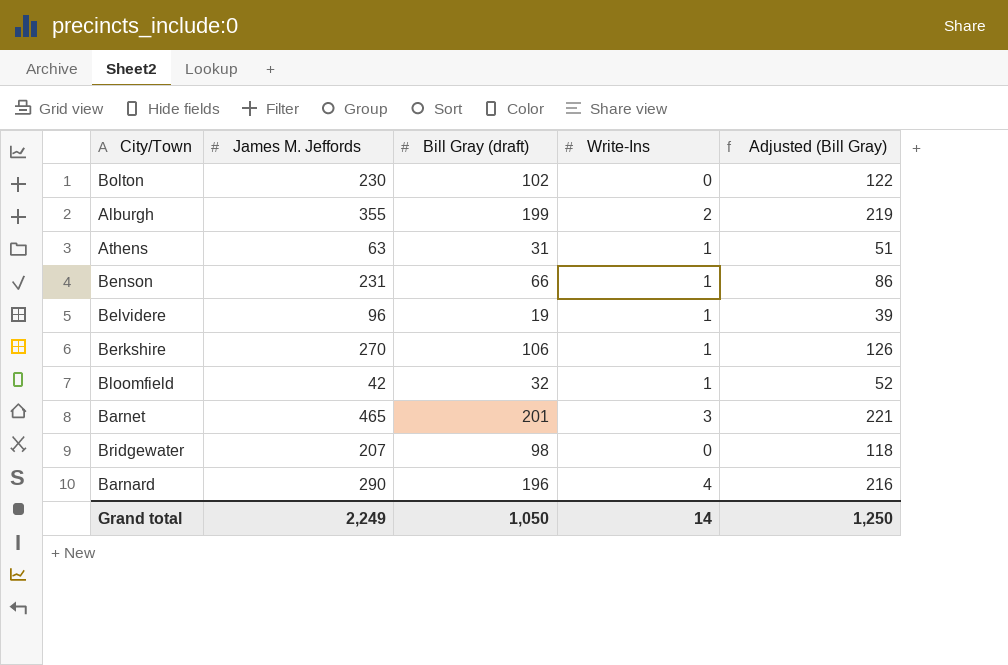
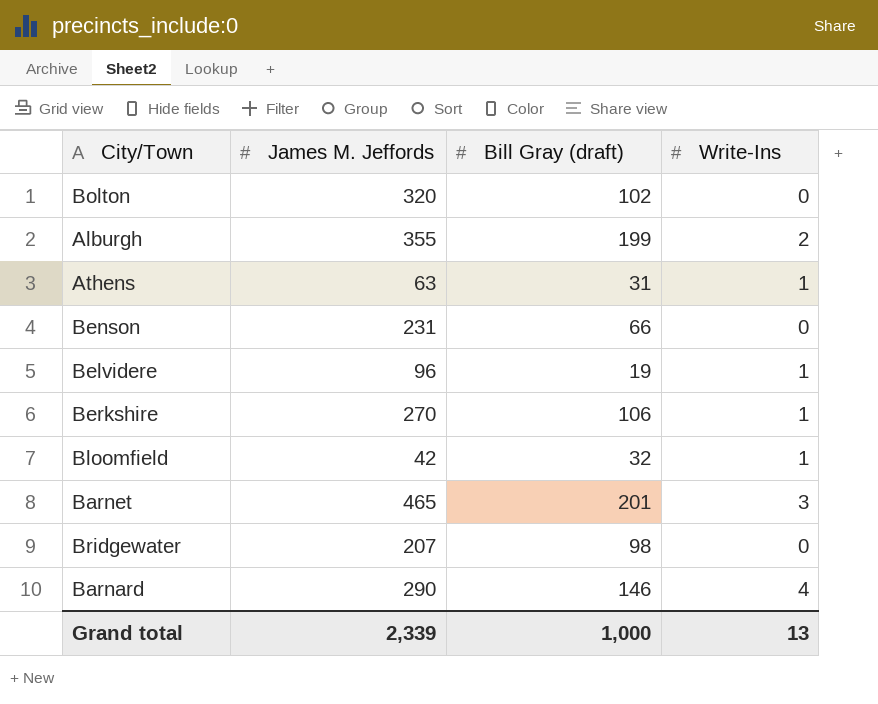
column Adjusted (Bill Gray) | formula: [Bill Gray (draft)] + 20 -> none
Bolton | James M. Jeffords: 230 -> 320
Benson | Write-Ins: 1 -> 0
Barnard | Bill Gray (draft): 196 -> 146
Grand total | James M. Jeffords: 2,249 -> 2,339
Grand total | Bill Gray (draft): 1,050 -> 1,000
Grand total | Write-Ins: 14 -> 13

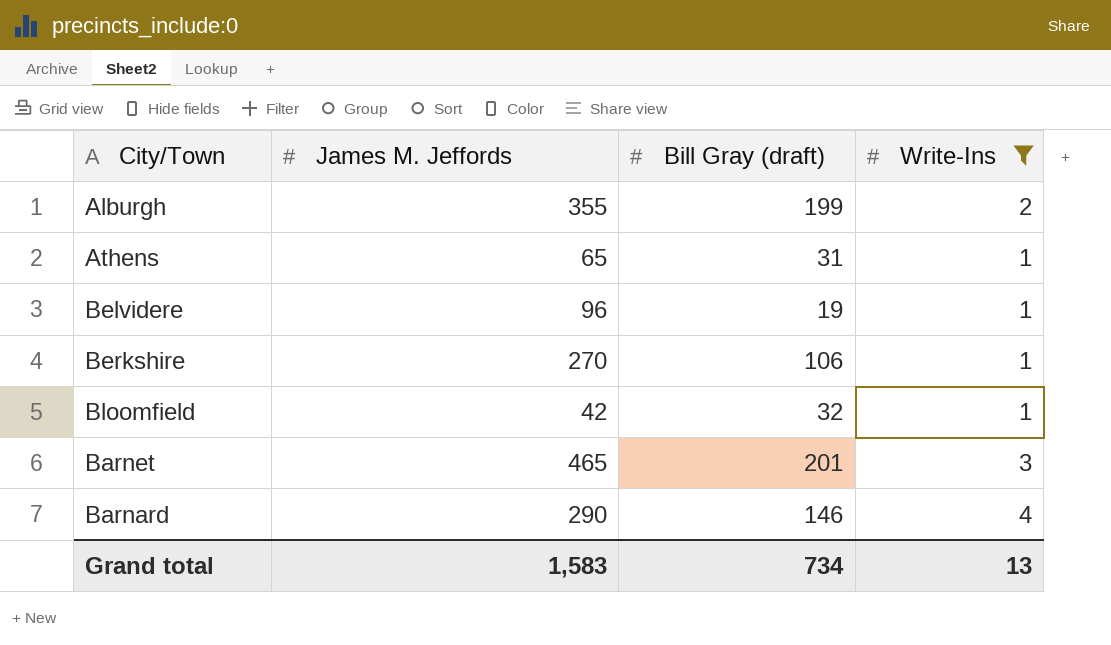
filter: none -> Write-Ins != 0
Athens | James M. Jeffords: 63 -> 65
Grand total | James M. Jeffords: 2,339 -> 1,583
Grand total | Bill Gray (draft): 1,000 -> 734

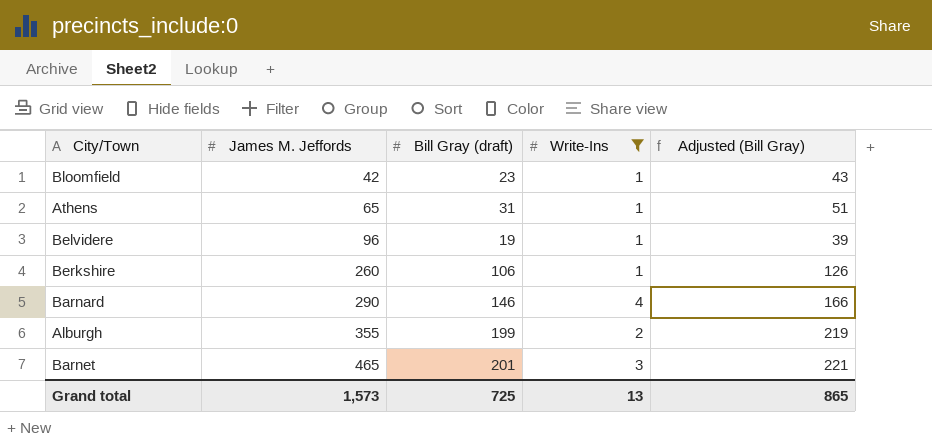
row order: none -> James M. Jeffords ascending
column Adjusted (Bill Gray) | formula: none -> [Bill Gray (draft)] + 20
Bloomfield | Bill Gray (draft): 32 -> 23
Berkshire | James M. Jeffords: 270 -> 260
Grand total | James M. Jeffords: 1,583 -> 1,573
Grand total | Bill Gray (draft): 734 -> 725

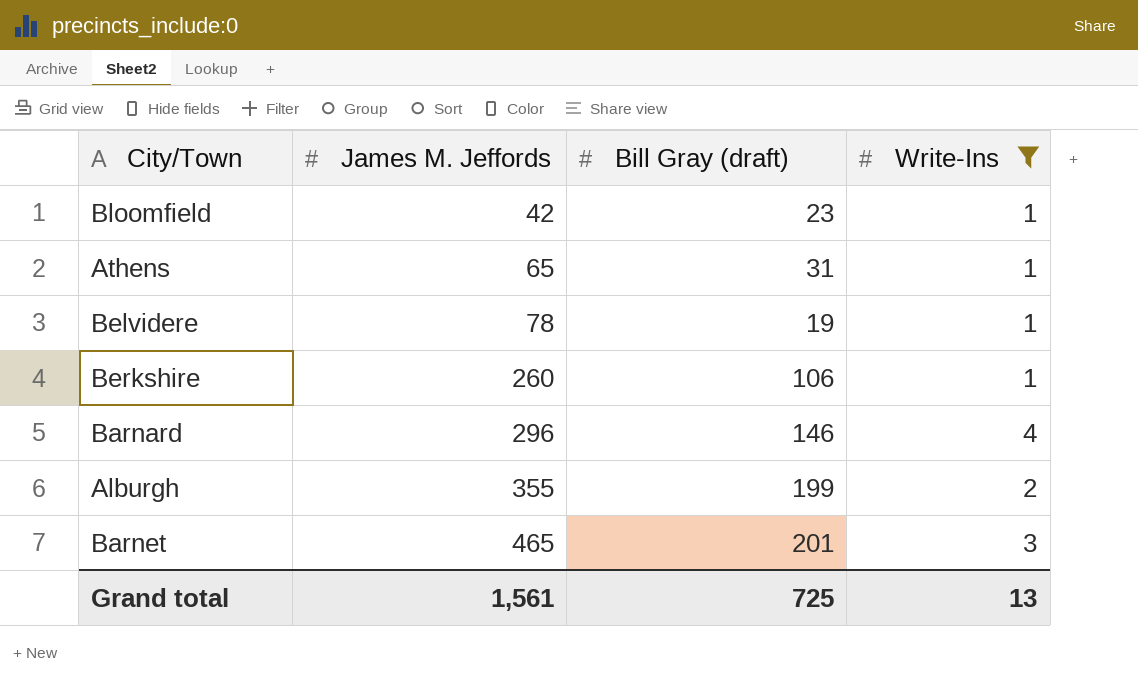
column Adjusted (Bill Gray) | formula: [Bill Gray (draft)] + 20 -> none
Belvidere | James M. Jeffords: 96 -> 78
Barnard | James M. Jeffords: 290 -> 296
Grand total | James M. Jeffords: 1,573 -> 1,561

